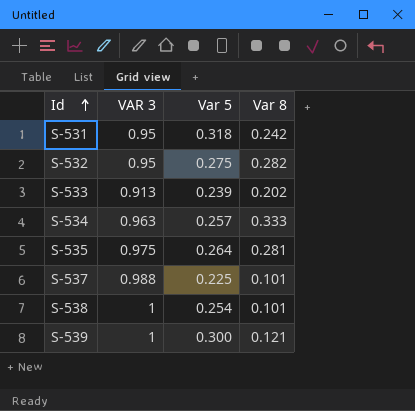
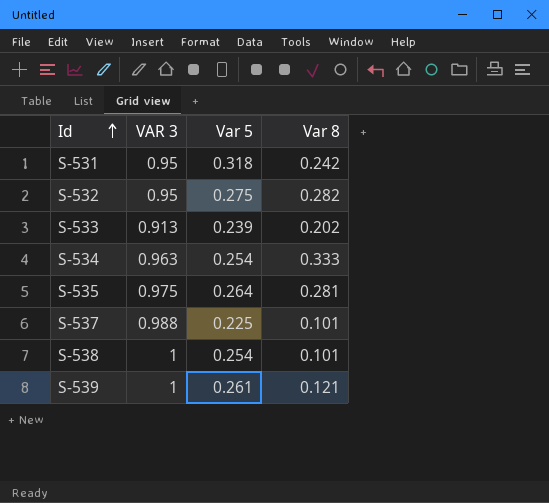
S-534 | Var 5: 0.257 -> 0.254
S-539 | Var 5: 0.300 -> 0.261

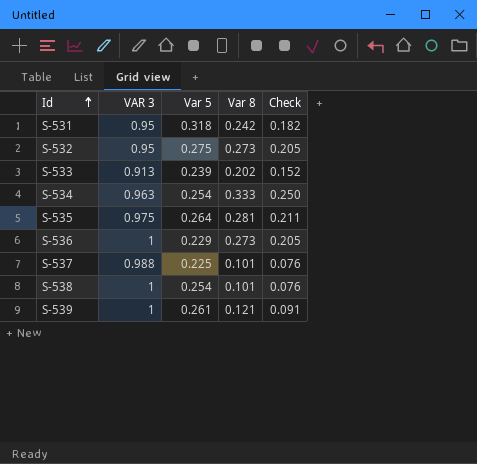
column Check | formula: none -> [Var 8] * 0.75
S-532 | Var 8: 0.282 -> 0.273
row S-536: none -> 1 | 0.229 | 0.273 | 0.205

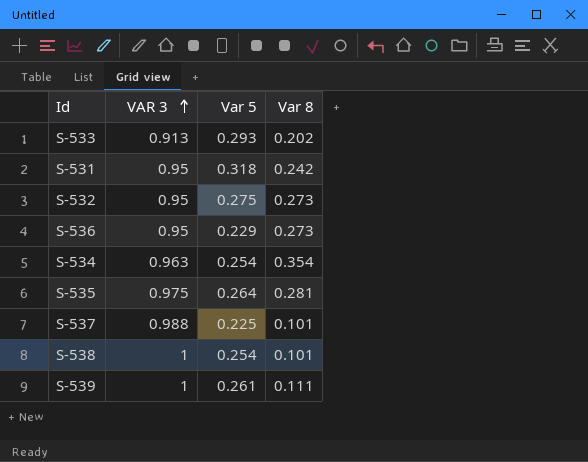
row order: Id ascending -> VAR 3 ascending
column Check | formula: [Var 8] * 0.75 -> none
S-533 | Var 5: 0.239 -> 0.293
S-536 | VAR 3: 1 -> 0.95
S-534 | Var 8: 0.333 -> 0.354
S-539 | Var 8: 0.121 -> 0.111

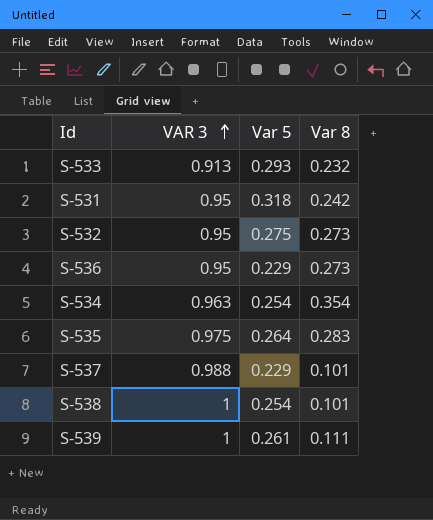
S-533 | Var 8: 0.202 -> 0.232
S-535 | Var 8: 0.281 -> 0.283
S-537 | Var 5: 0.225 -> 0.229

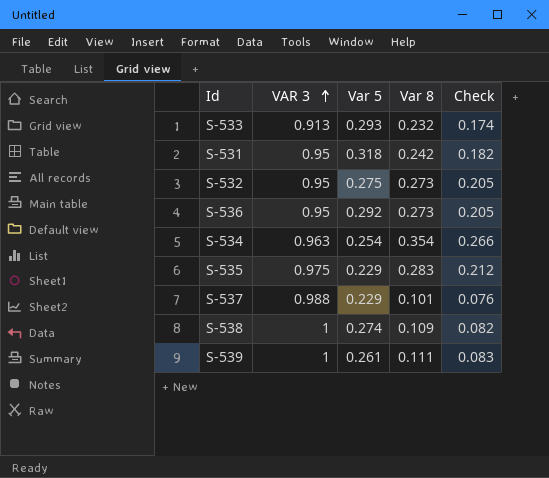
column Check | formula: none -> [Var 8] * 0.75
S-536 | Var 5: 0.229 -> 0.292
S-535 | Var 5: 0.264 -> 0.229
S-538 | Var 5: 0.254 -> 0.274
S-538 | Var 8: 0.101 -> 0.109

